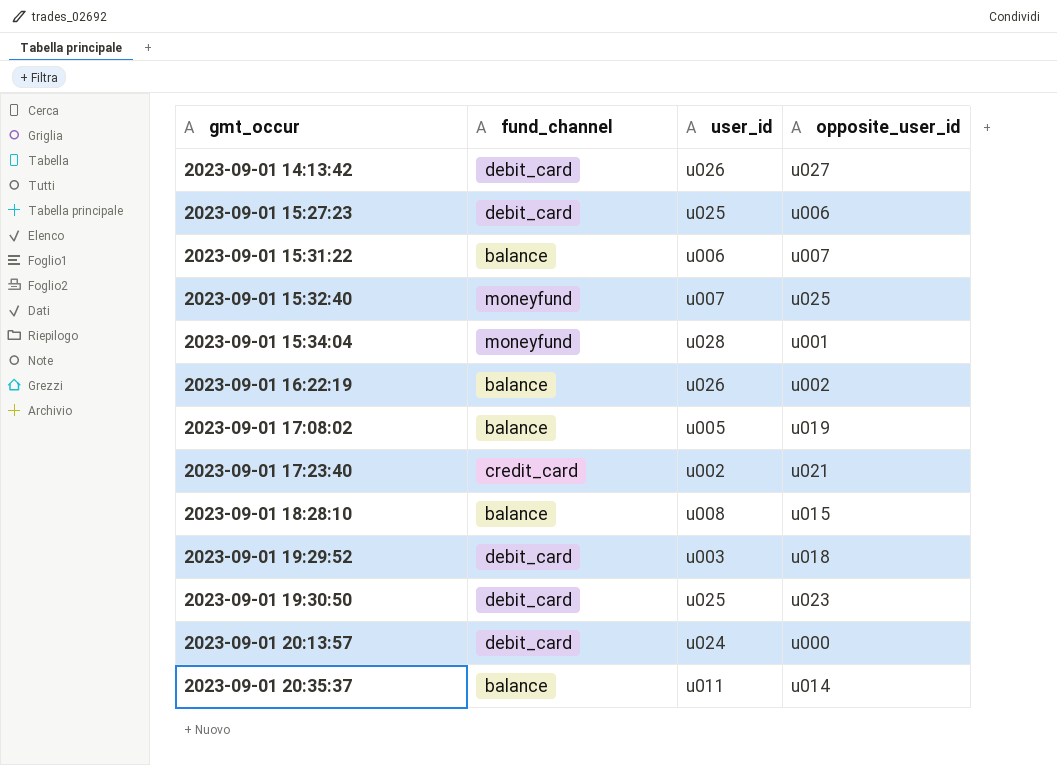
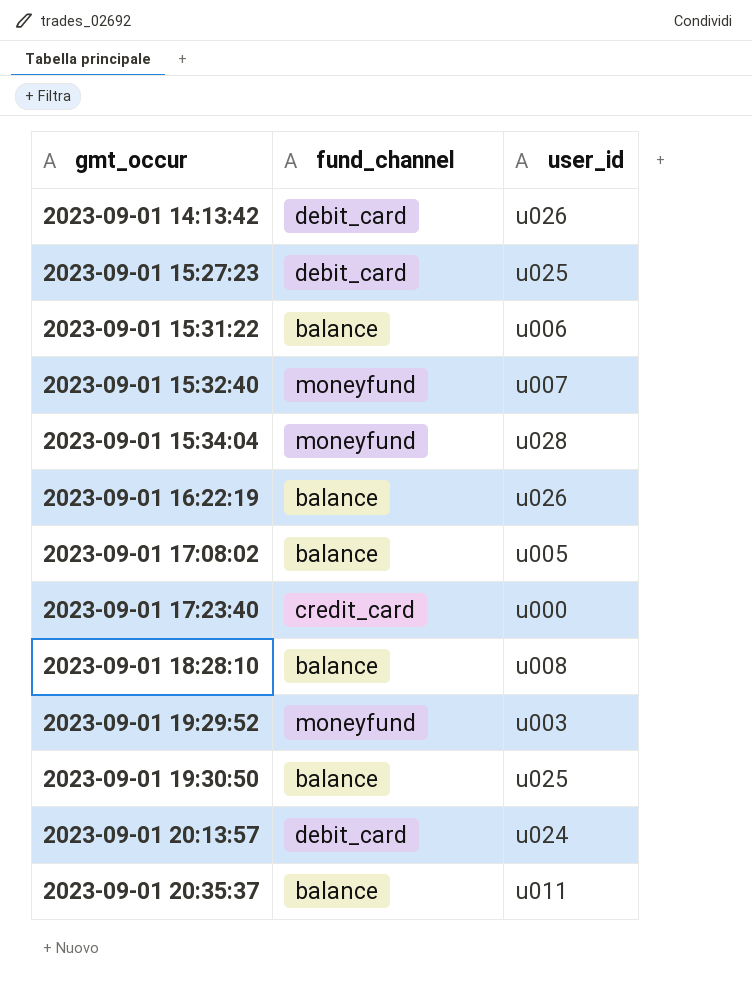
column opposite_user_id | position: 4 -> none
2023-09-01 17:23:40 | user_id: u002 -> u000
2023-09-01 19:29:52 | fund_channel: debit_card -> moneyfund
2023-09-01 19:30:50 | fund_channel: debit_card -> balance

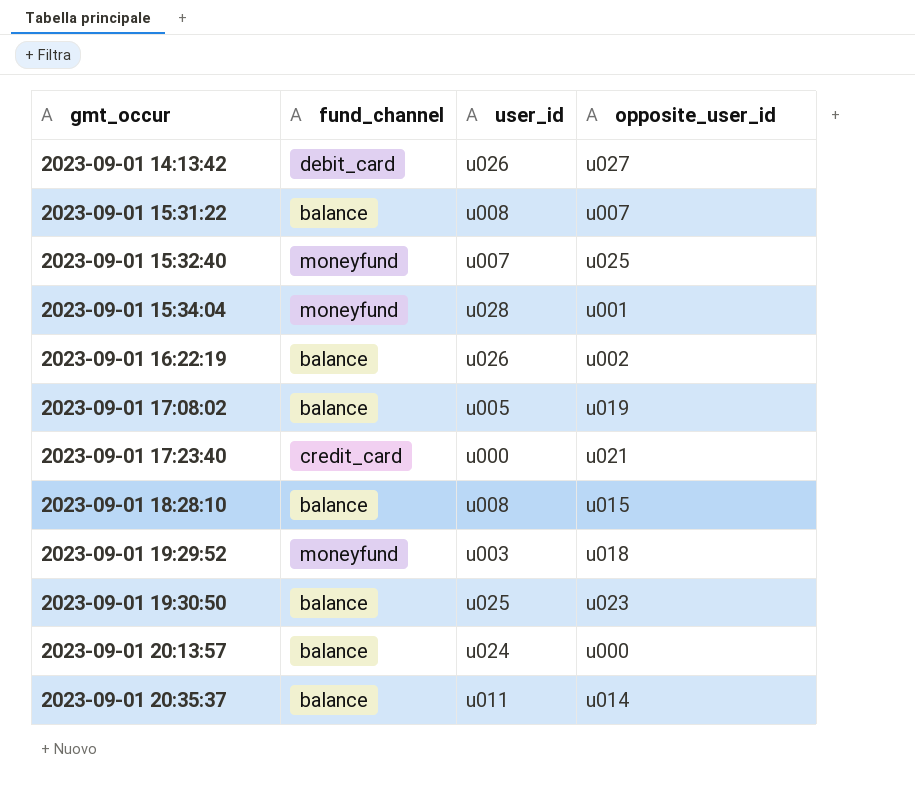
column opposite_user_id | position: none -> 4
row 2023-09-01 15:27:23: debit_card | u025 -> none
2023-09-01 15:31:22 | user_id: u006 -> u008
2023-09-01 20:13:57 | fund_channel: debit_card -> balance

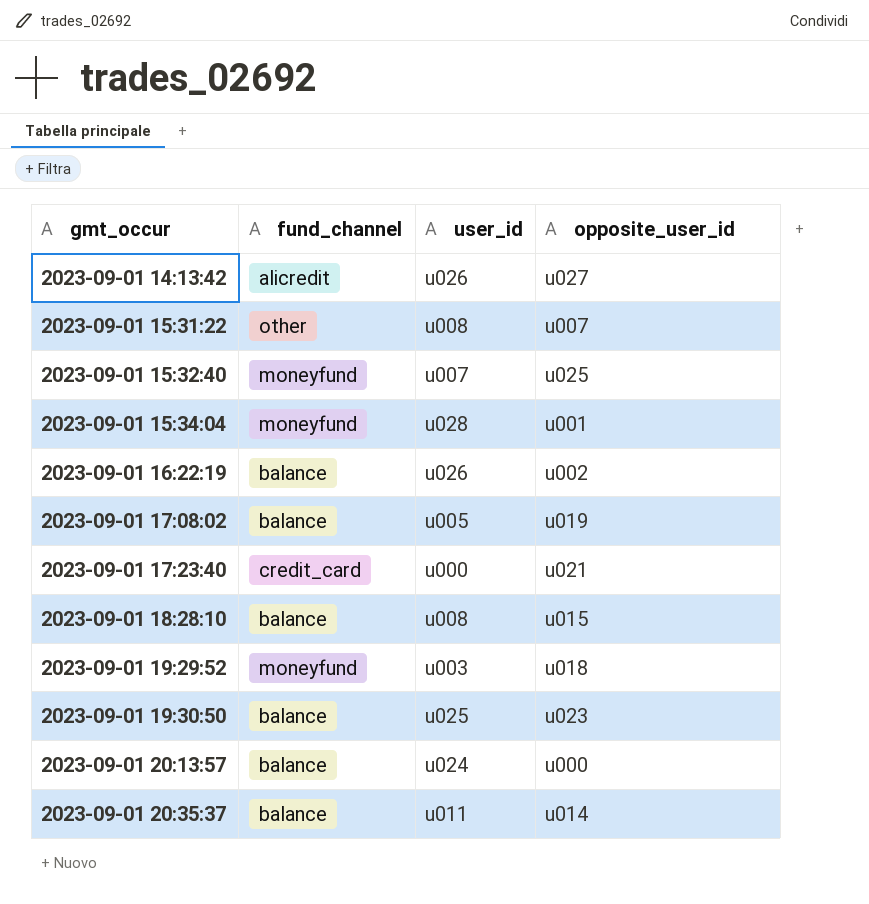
2023-09-01 14:13:42 | fund_channel: debit_card -> alicredit
2023-09-01 15:31:22 | fund_channel: balance -> other

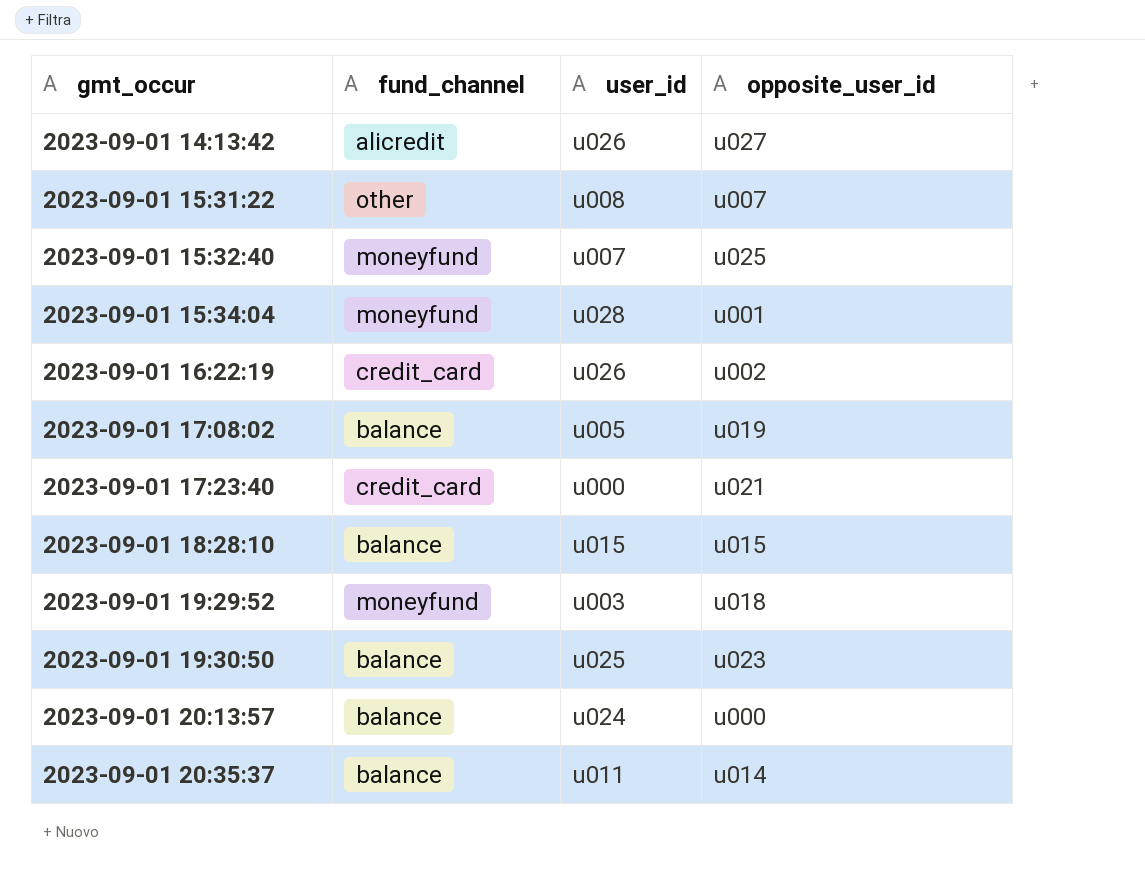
2023-09-01 16:22:19 | fund_channel: balance -> credit_card
2023-09-01 18:28:10 | user_id: u008 -> u015

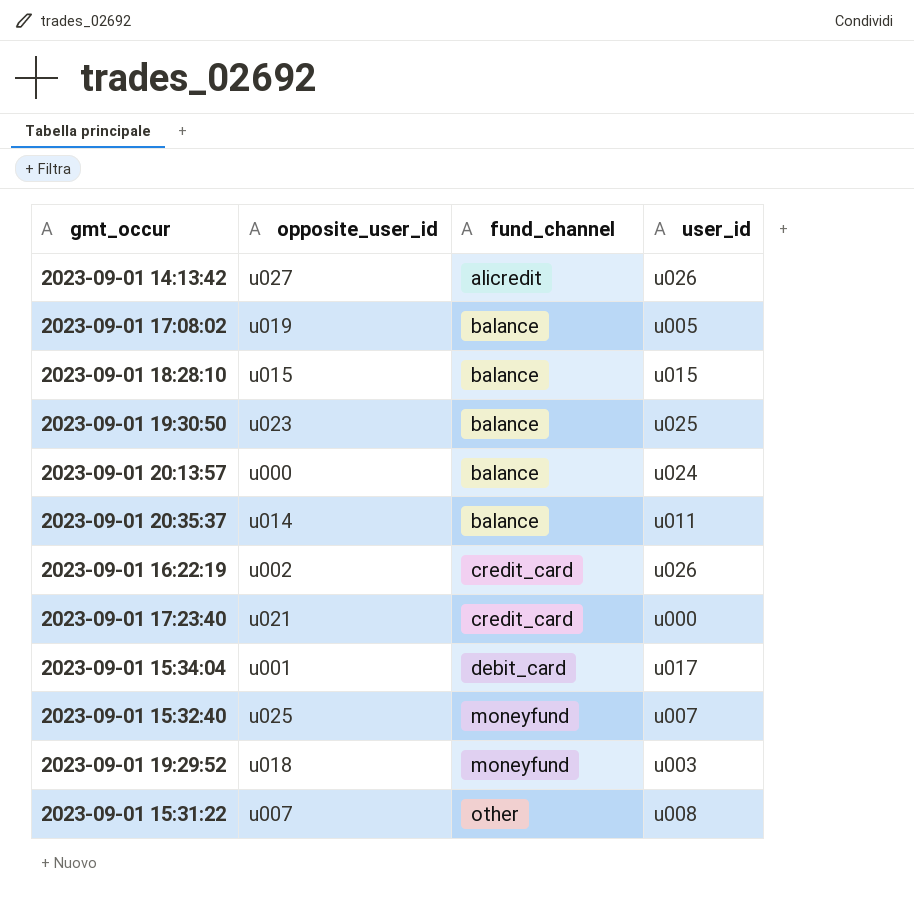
row order: gmt_occur ascending -> fund_channel ascending
column opposite_user_id | position: 4 -> 2
2023-09-01 15:34:04 | fund_channel: moneyfund -> debit_card
2023-09-01 15:34:04 | user_id: u028 -> u017

